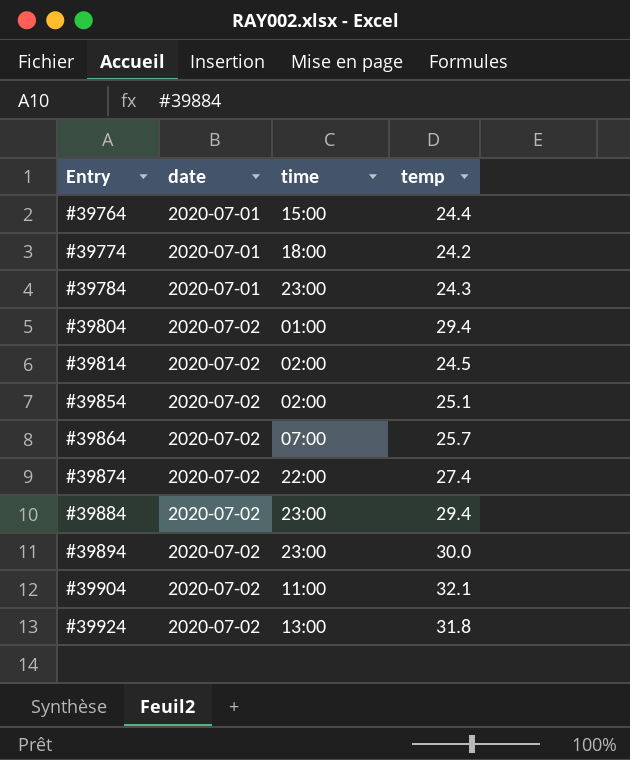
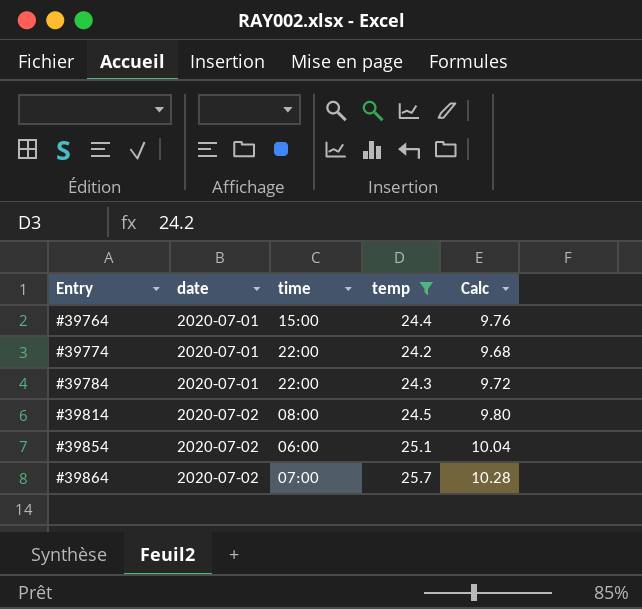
filter: none -> temp <= 25.7
column Calc | formula: none -> [temp] * 0.4
#39774 | time: 18:00 -> 22:00
#39784 | time: 23:00 -> 22:00
#39814 | time: 02:00 -> 08:00
#39854 | time: 02:00 -> 06:00

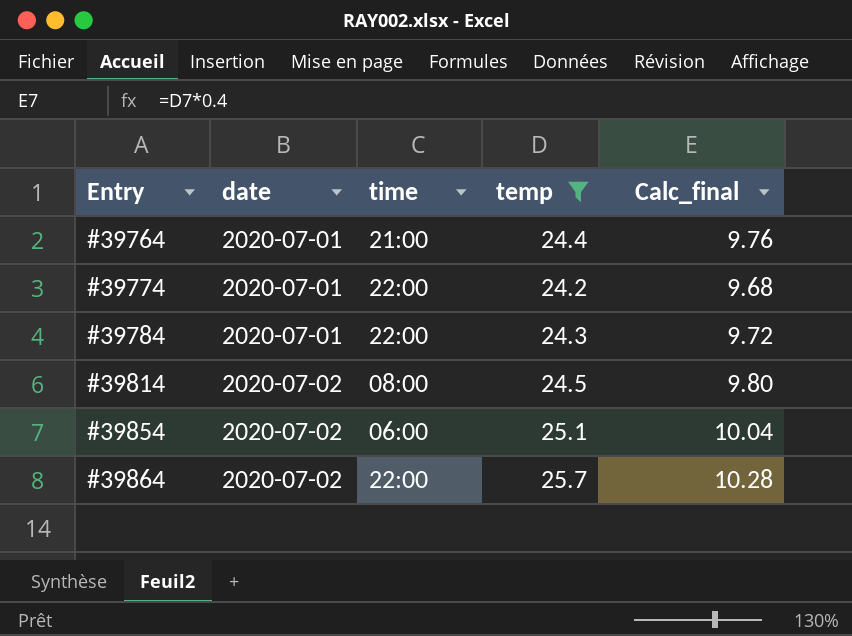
column name: Calc -> Calc_final
#39764 | time: 15:00 -> 21:00
#39864 | time: 07:00 -> 22:00

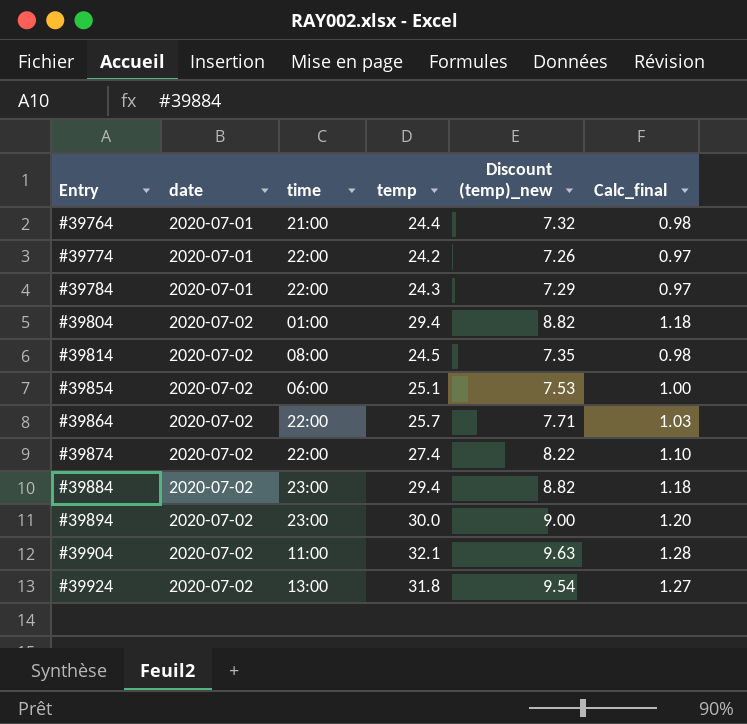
filter: temp <= 25.7 -> none
column Discount (temp)_new | formula: none -> [temp] * 0.3
column Calc_final | formula: [temp] * 0.4 -> [temp] * 0.04

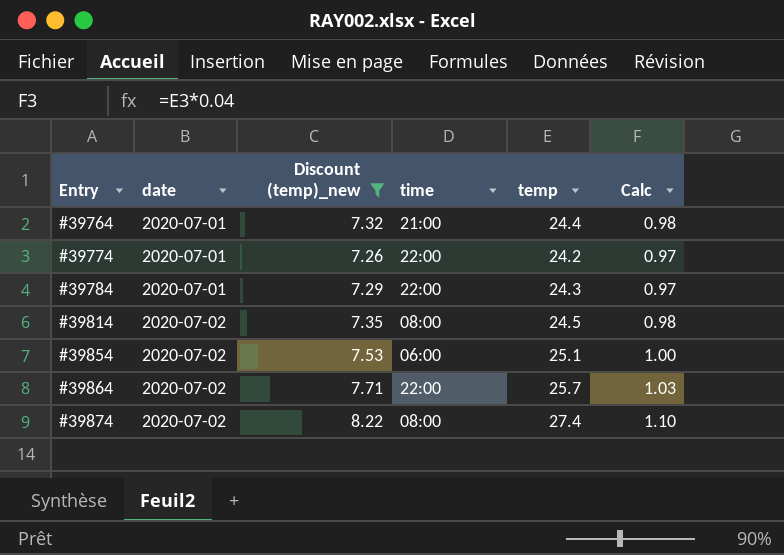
filter: none -> Discount (temp)_new <= 8.22
column Discount (temp)_new | position: 5 -> 3
column name: Calc_final -> Calc
#39874 | time: 22:00 -> 08:00

